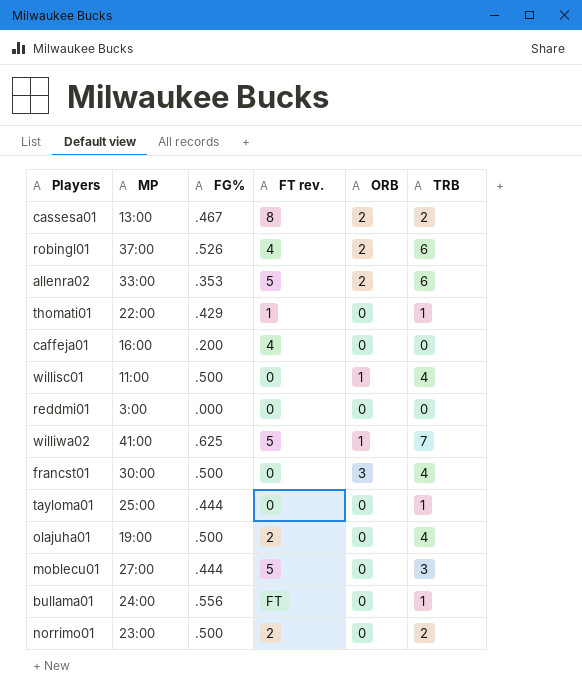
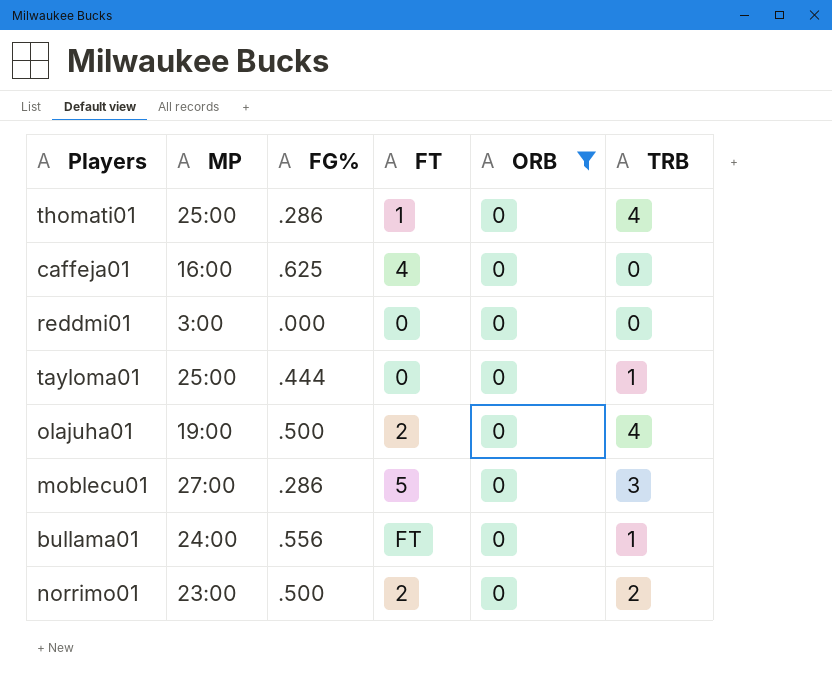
filter: none -> ORB = 0
column name: FT rev. -> FT
thomati01 | MP: 22:00 -> 25:00
thomati01 | FG%: .429 -> .286
thomati01 | TRB: 1 -> 4
caffeja01 | FG%: .200 -> .625
moblecu01 | FG%: .444 -> .286

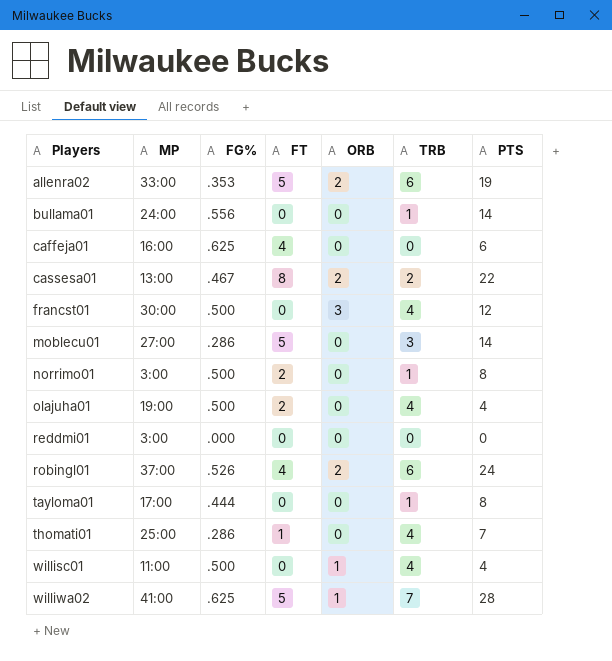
filter: ORB = 0 -> none
row order: none -> Players ascending
column PTS | position: none -> 7
bullama01 | FT: FT -> 0
norrimo01 | MP: 23:00 -> 3:00
norrimo01 | TRB: 2 -> 1
tayloma01 | MP: 25:00 -> 17:00

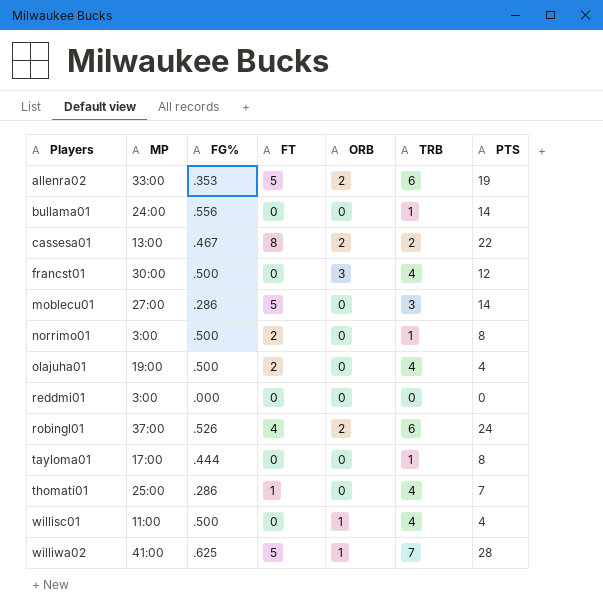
row caffeja01: 16:00 | .625 | 4 | 0 | 0 | 6 -> none

